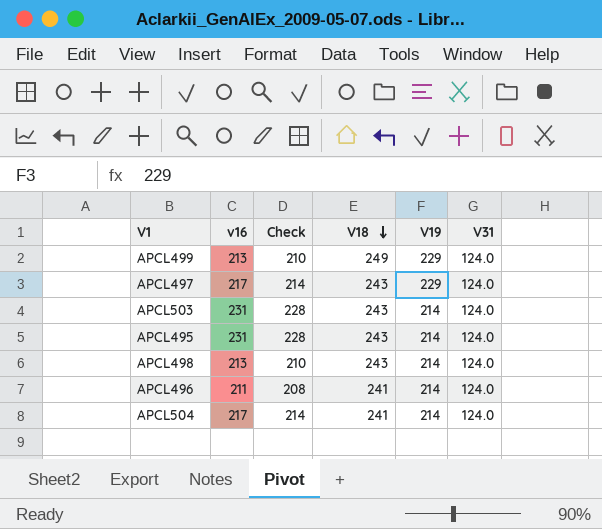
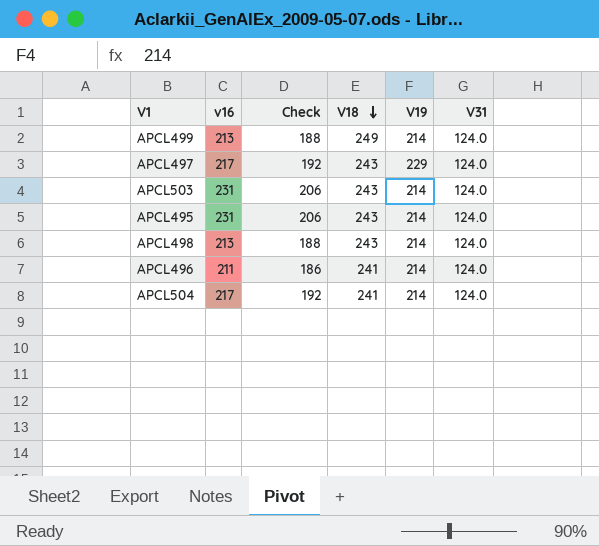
column Check | formula: [v16] - 3 -> [v16] - 25
APCL499 | V19: 229 -> 214

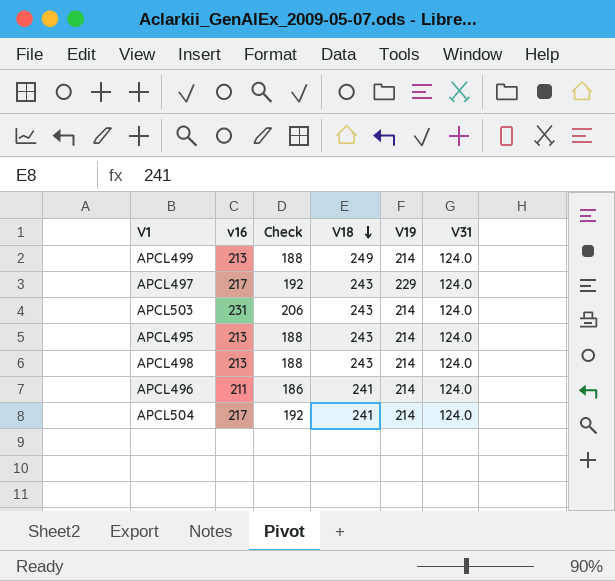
APCL495 | v16: 231 -> 213
APCL495 | Check: 206 -> 188

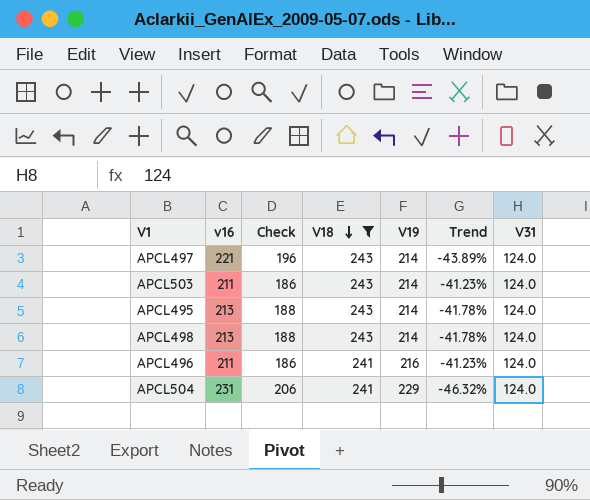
filter: none -> V18 != 249
column Trend | formula: none -> ([V31] - [v16]) / [v16]
APCL497 | v16: 217 -> 221
APCL497 | Check: 192 -> 196
APCL497 | V19: 229 -> 214
APCL503 | v16: 231 -> 211
APCL503 | Check: 206 -> 186
APCL496 | V19: 214 -> 216
APCL504 | v16: 217 -> 231
APCL504 | Check: 192 -> 206
APCL504 | V19: 214 -> 229

